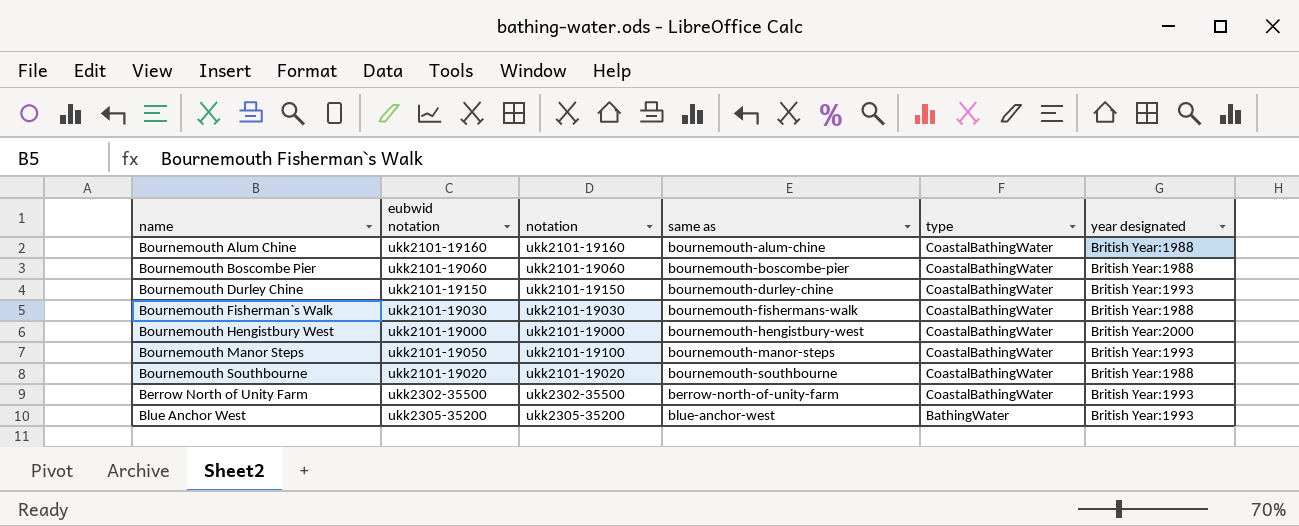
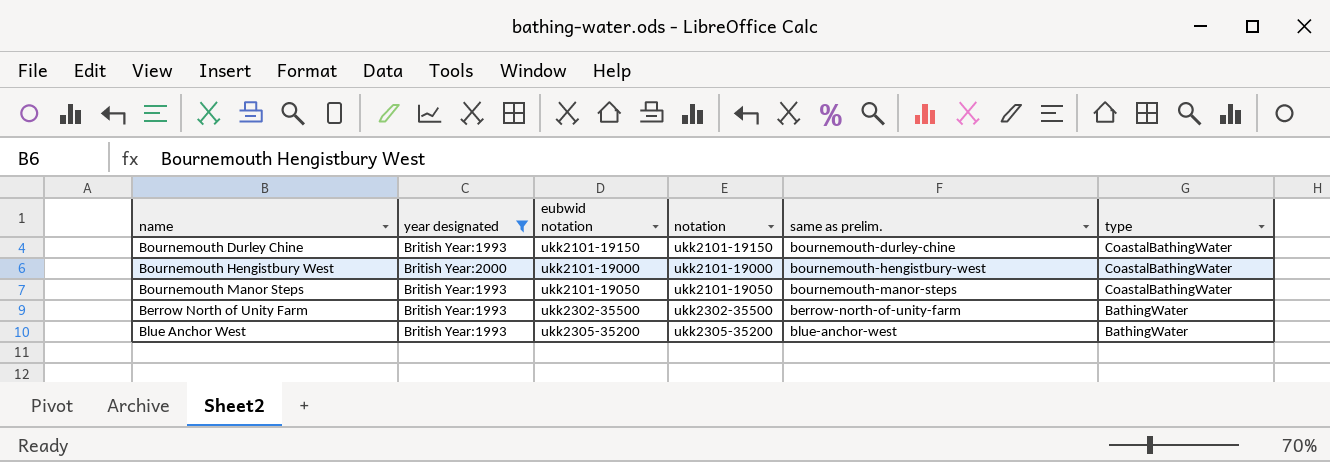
filter: none -> year designated != British Year:1988
column year designated | position: 6 -> 2
column name: same as -> same as prelim.
Bournemouth Manor Steps | notation: ukk2101-19100 -> ukk2101-19050
Berrow North of Unity Farm | type: CoastalBathingWater -> BathingWater

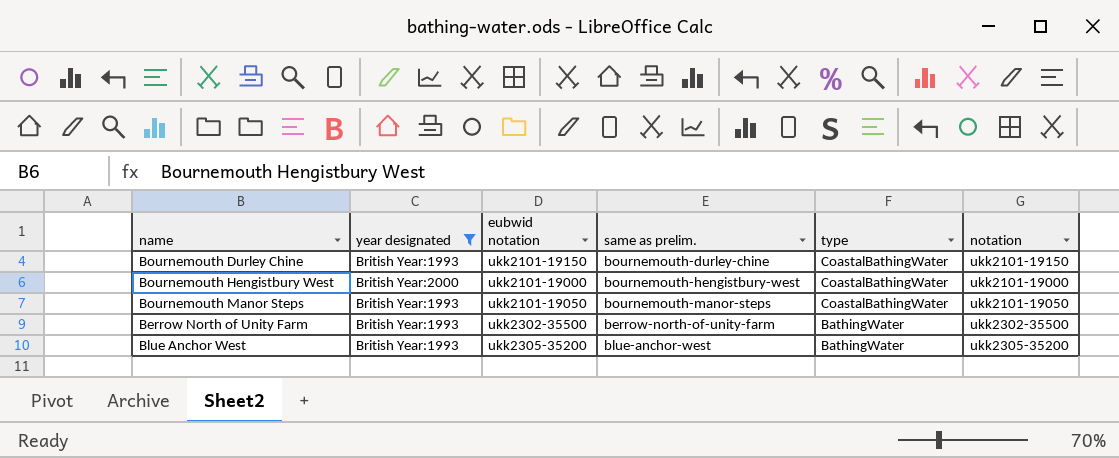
column notation | position: 4 -> 6

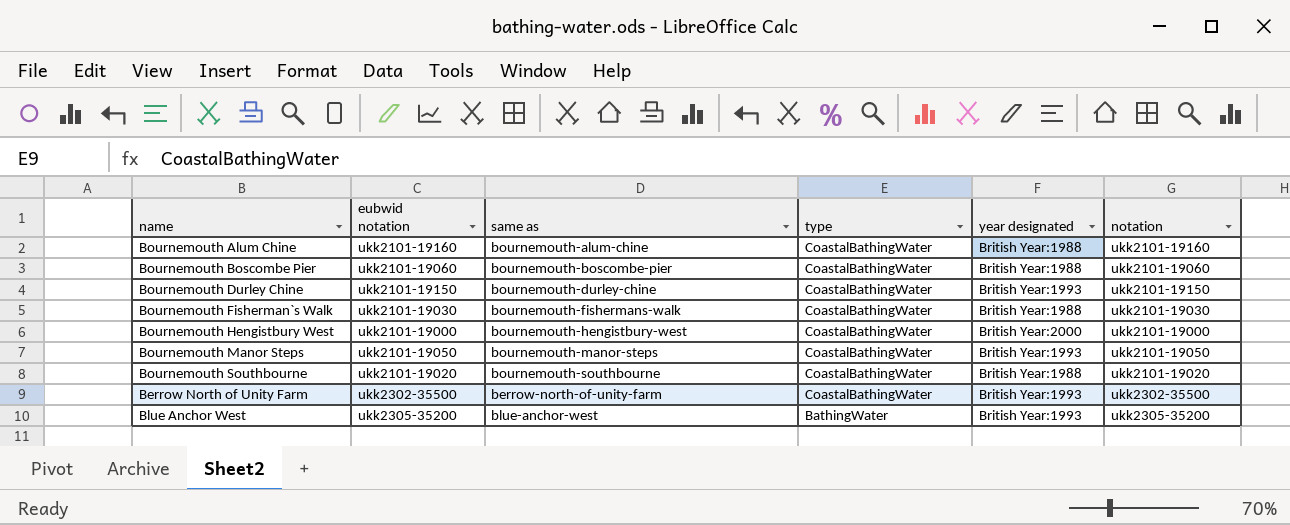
filter: year designated != British Year:1988 -> none
column name: same as prelim. -> same as
column year designated | position: 2 -> 5
Berrow North of Unity Farm | type: BathingWater -> CoastalBathingWater

